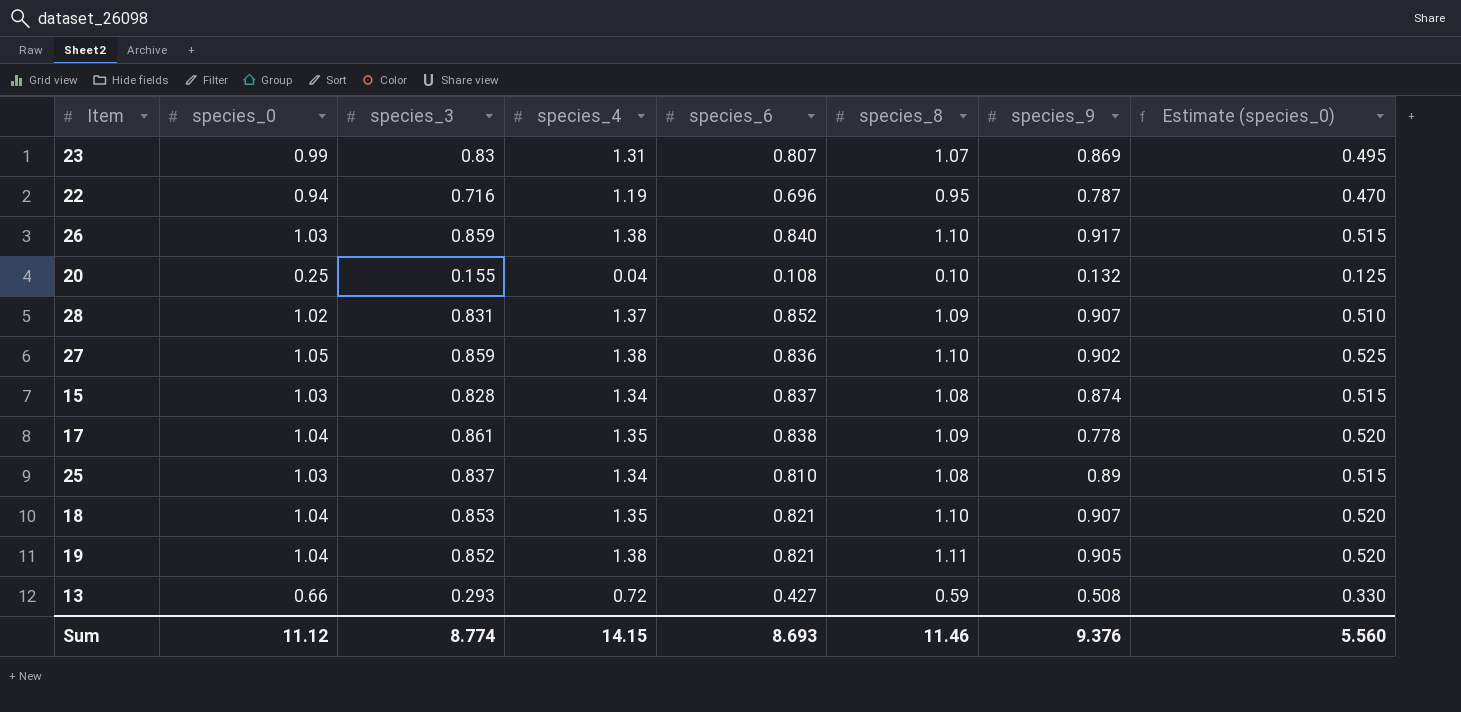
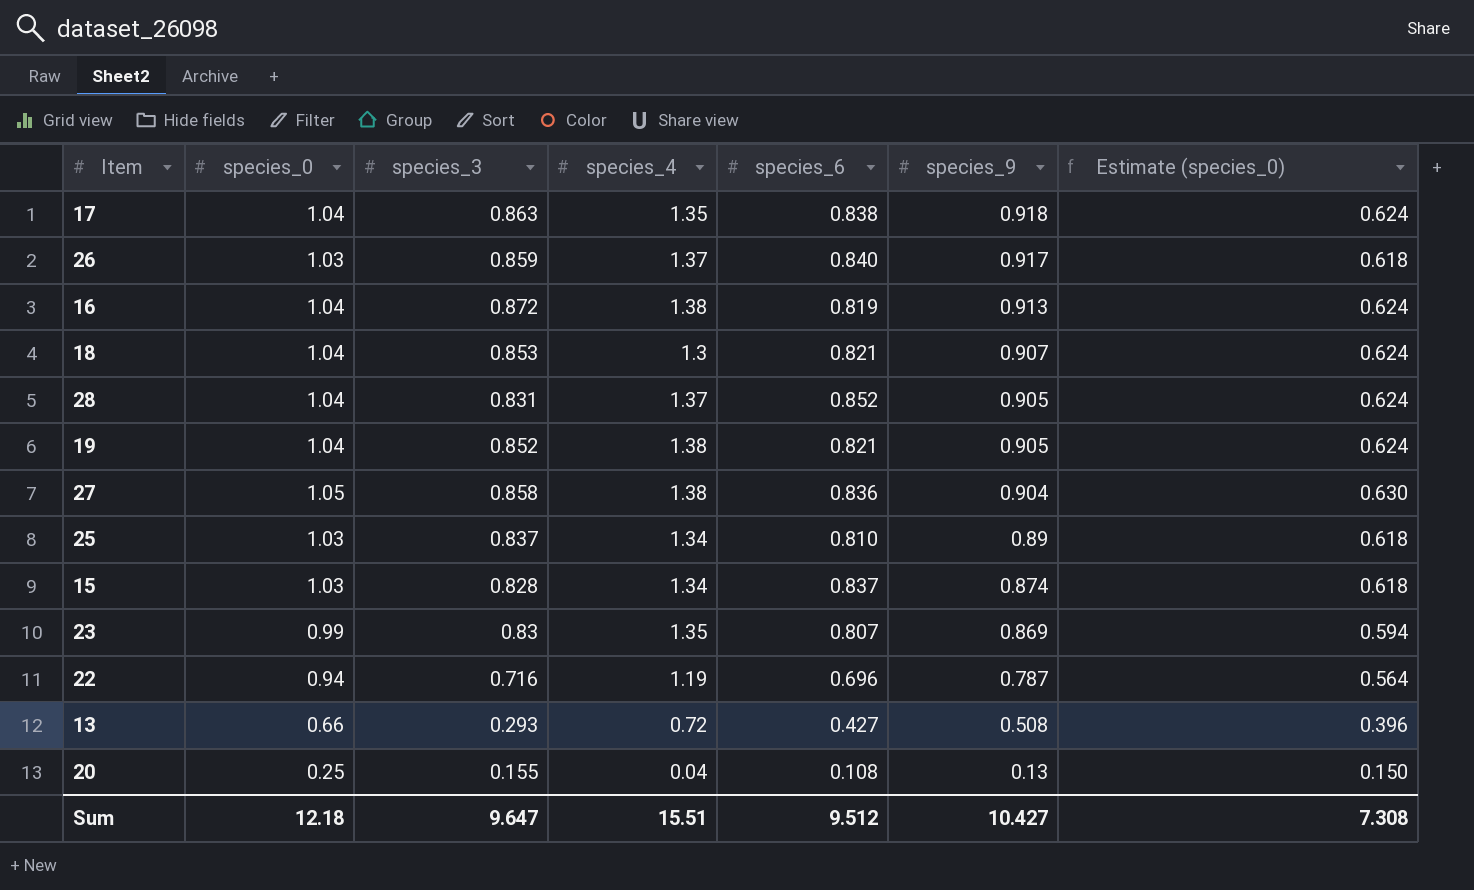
row order: none -> species_9 descending
column species_8 | position: 6 -> none
column Estimate (species_0) | formula: [species_0] * 0.5 -> [species_0] * 0.6
17 | species_3: 0.861 -> 0.863
17 | species_9: 0.778 -> 0.918
26 | species_4: 1.38 -> 1.37
row 16: none -> 1.04 | 0.872 | 1.38 | 0.819 | 0.913 | 0.624
18 | species_4: 1.35 -> 1.3
28 | species_0: 1.02 -> 1.04
28 | species_9: 0.907 -> 0.905
27 | species_3: 0.859 -> 0.858
27 | species_9: 0.902 -> 0.904
23 | species_4: 1.31 -> 1.35
20 | species_9: 0.132 -> 0.13
Sum | species_0: 11.12 -> 12.18
Sum | species_3: 8.774 -> 9.647
Sum | species_4: 14.15 -> 15.51
Sum | species_6: 8.693 -> 9.512
Sum | species_9: 9.376 -> 10.427
Sum | Estimate (species_0): 5.560 -> 7.308

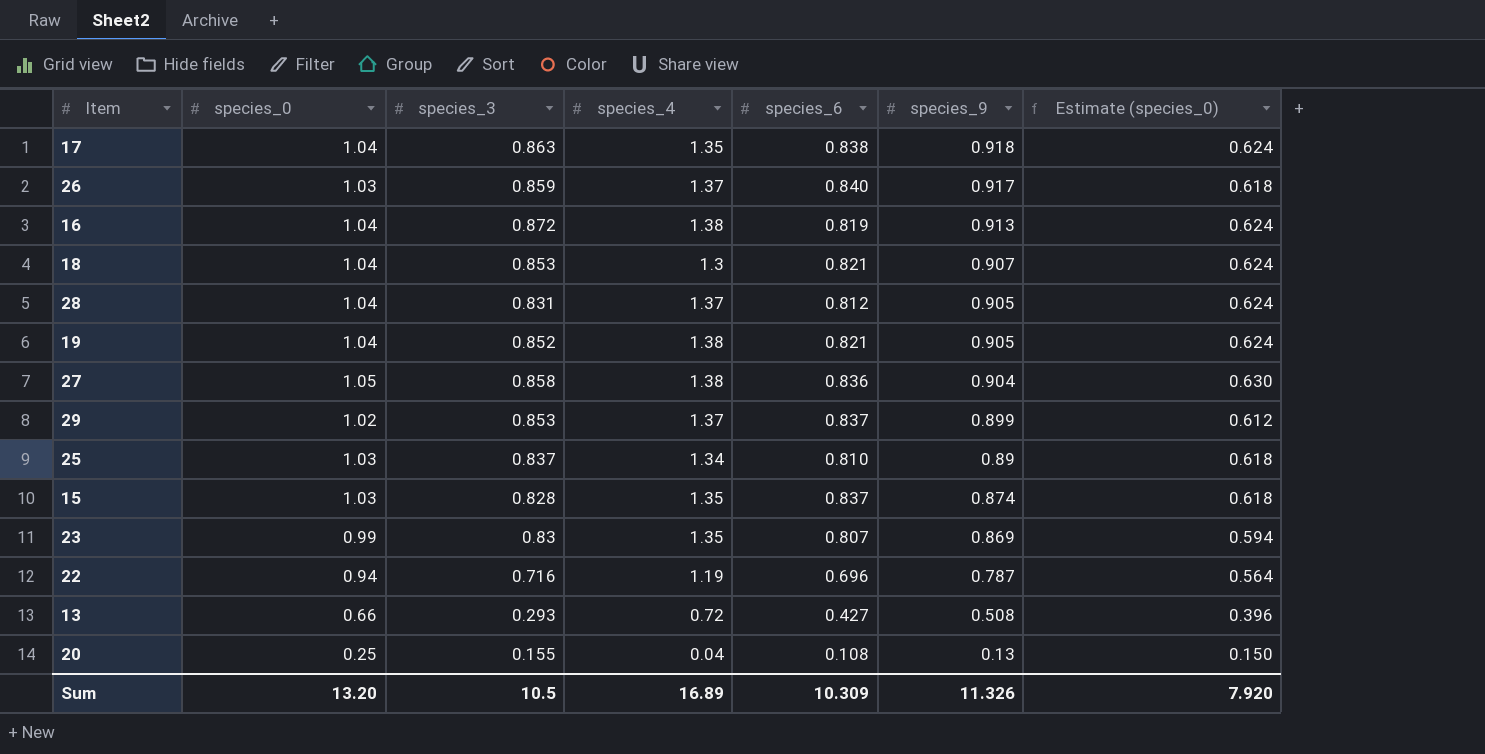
28 | species_6: 0.852 -> 0.812
row 29: none -> 1.02 | 0.853 | 1.37 | 0.837 | 0.899 | 0.612
15 | species_4: 1.34 -> 1.35
Sum | species_0: 12.18 -> 13.20
Sum | species_3: 9.647 -> 10.5
Sum | species_4: 15.51 -> 16.89
Sum | species_6: 9.512 -> 10.309
Sum | species_9: 10.427 -> 11.326
Sum | Estimate (species_0): 7.308 -> 7.920

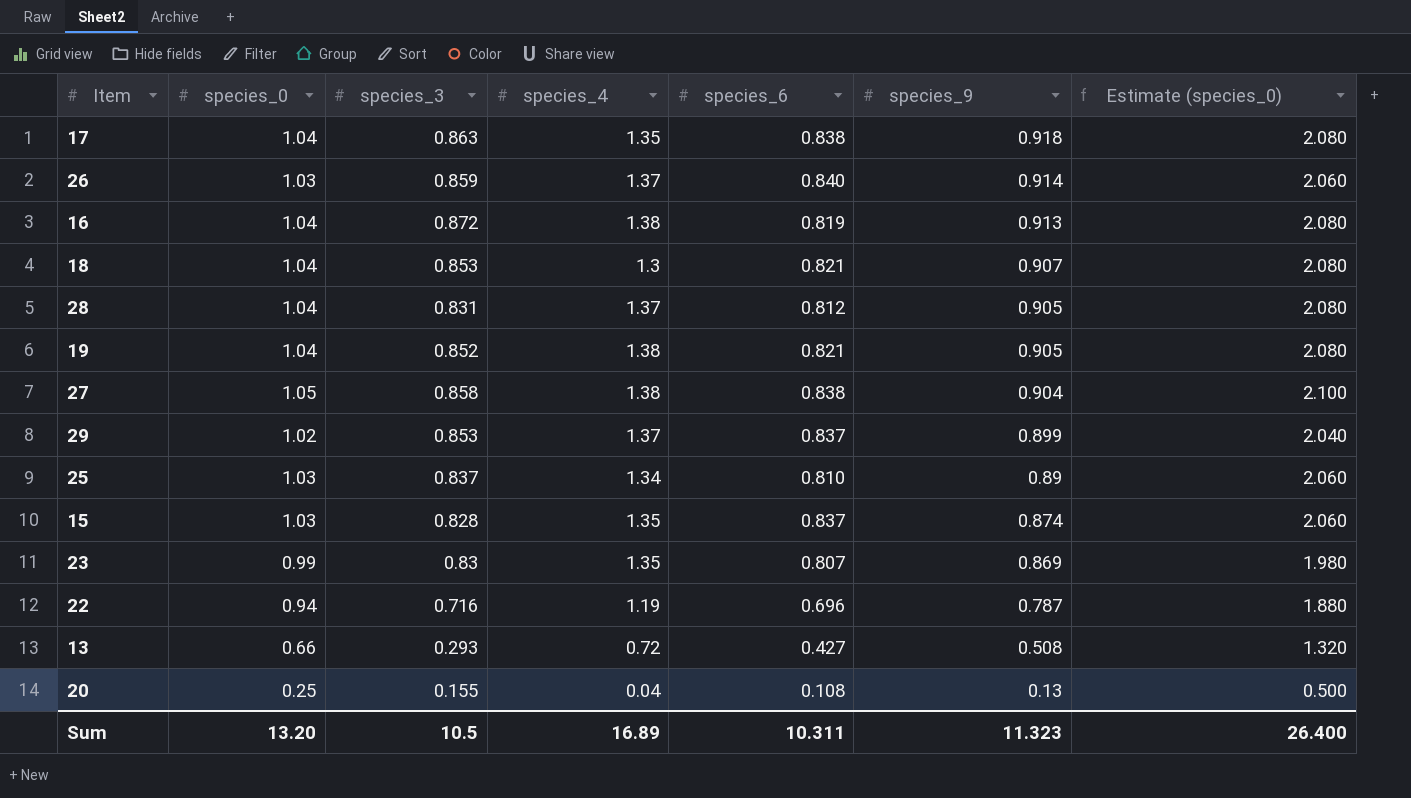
column Estimate (species_0) | formula: [species_0] * 0.6 -> [species_0] * 2
26 | species_9: 0.917 -> 0.914
27 | species_6: 0.836 -> 0.838
Sum | species_6: 10.309 -> 10.311
Sum | species_9: 11.326 -> 11.323
Sum | Estimate (species_0): 7.920 -> 26.400

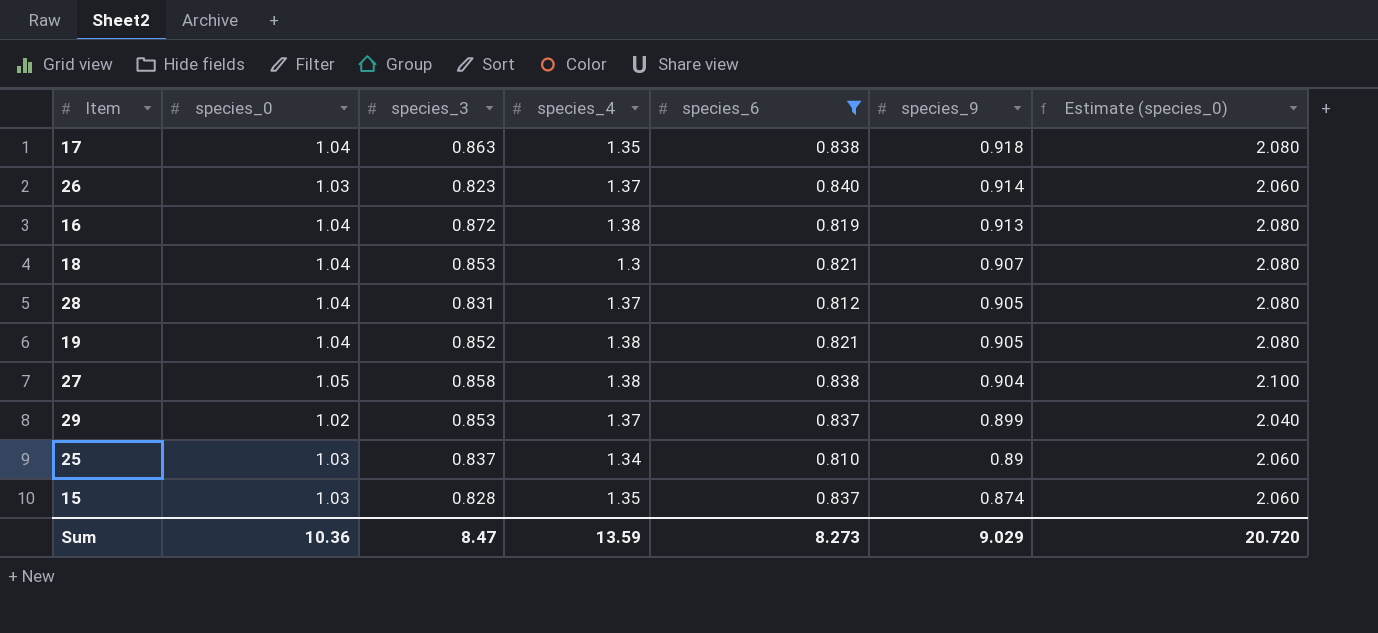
filter: none -> species_6 >= 0.810
26 | species_3: 0.859 -> 0.823
Sum | species_0: 13.20 -> 10.36
Sum | species_3: 10.5 -> 8.47
Sum | species_4: 16.89 -> 13.59
Sum | species_6: 10.311 -> 8.273
Sum | species_9: 11.323 -> 9.029
Sum | Estimate (species_0): 26.400 -> 20.720

